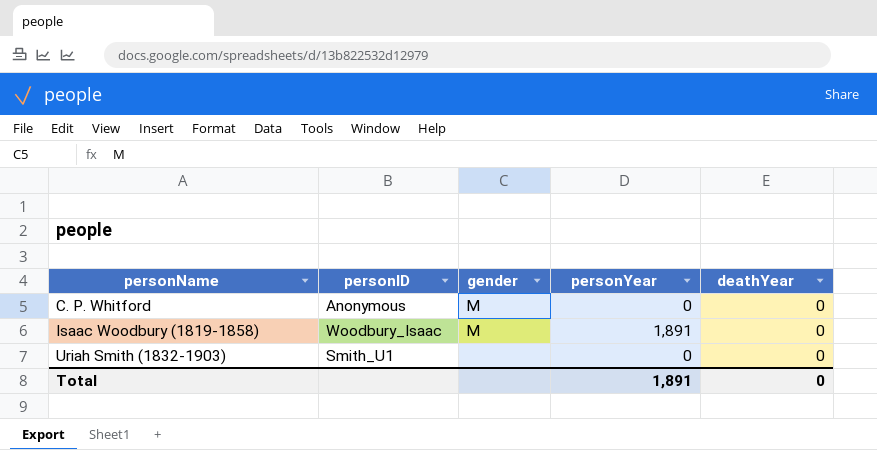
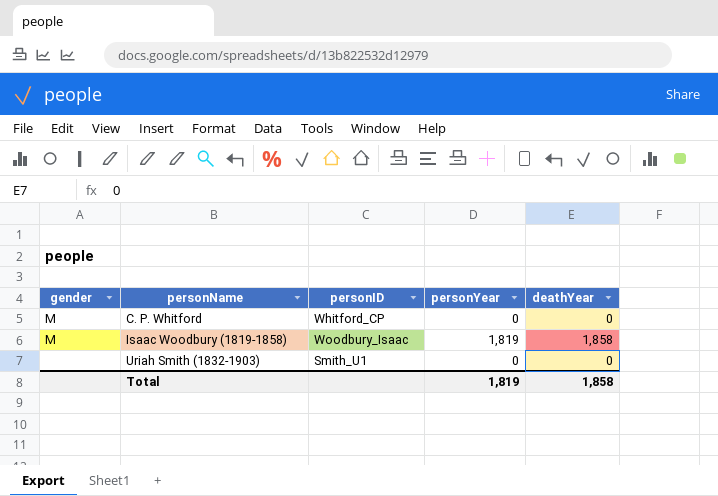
column gender | position: 3 -> 1
C. P. Whitford | personID: Anonymous -> Whitford_CP
Isaac Woodbury (1819-1858) | personYear: 1,891 -> 1,819
Isaac Woodbury (1819-1858) | deathYear: 0 -> 1,858
Total | personYear: 1,891 -> 1,819
Total | deathYear: 0 -> 1,858

